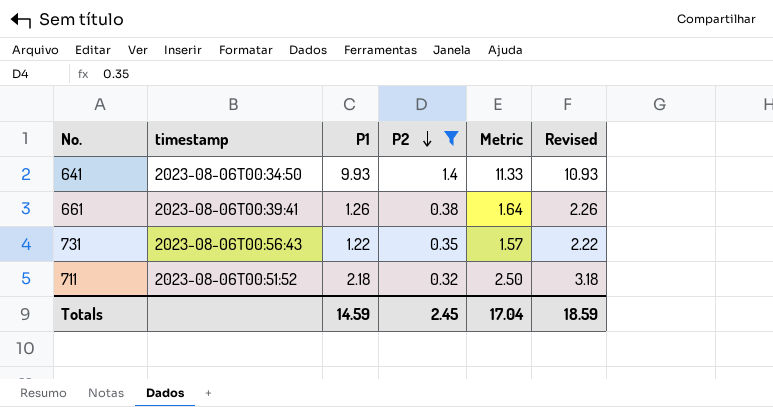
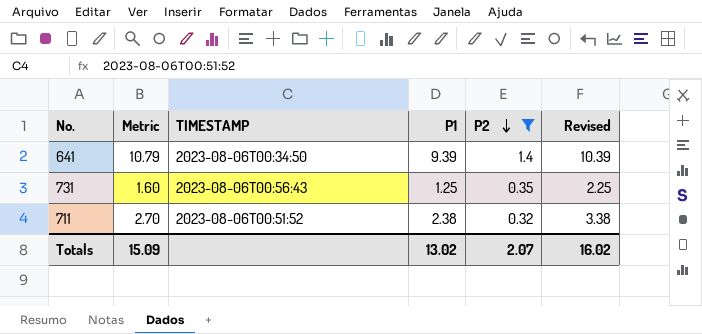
column Metric | position: 5 -> 2
column name: timestamp -> TIMESTAMP
row 661: 2023-08-06T00:39:41 | 1.26 | 0.38 | 1.64 | 2.26 -> none
641 | Metric: 11.33 -> 10.79
641 | P1: 9.93 -> 9.39
641 | Revised: 10.93 -> 10.39
731 | Metric: 1.57 -> 1.60
731 | P1: 1.22 -> 1.25
731 | Revised: 2.22 -> 2.25
711 | Metric: 2.50 -> 2.70
711 | P1: 2.18 -> 2.38
711 | Revised: 3.18 -> 3.38
Totals | Metric: 17.04 -> 15.09
Totals | P1: 14.59 -> 13.02
Totals | P2: 2.45 -> 2.07
Totals | Revised: 18.59 -> 16.02

